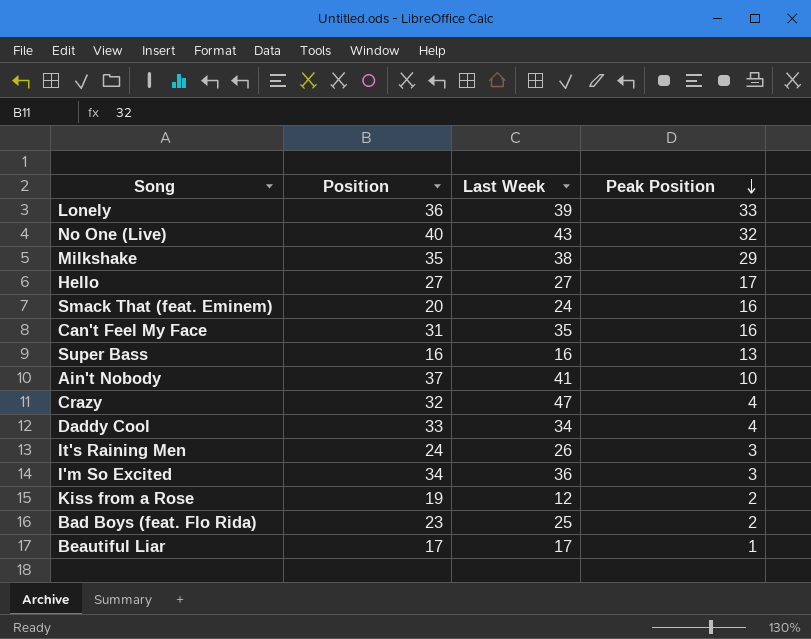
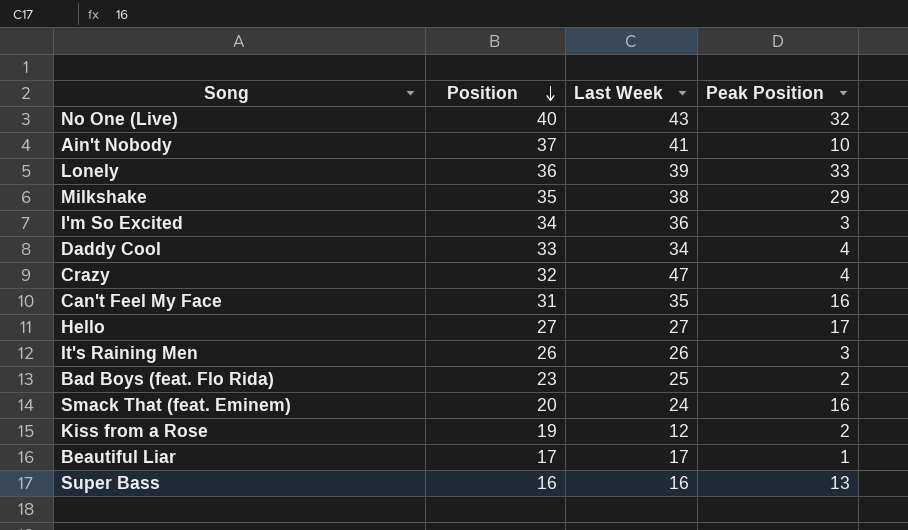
row order: Peak Position descending -> Position descending
It's Raining Men | Position: 24 -> 26

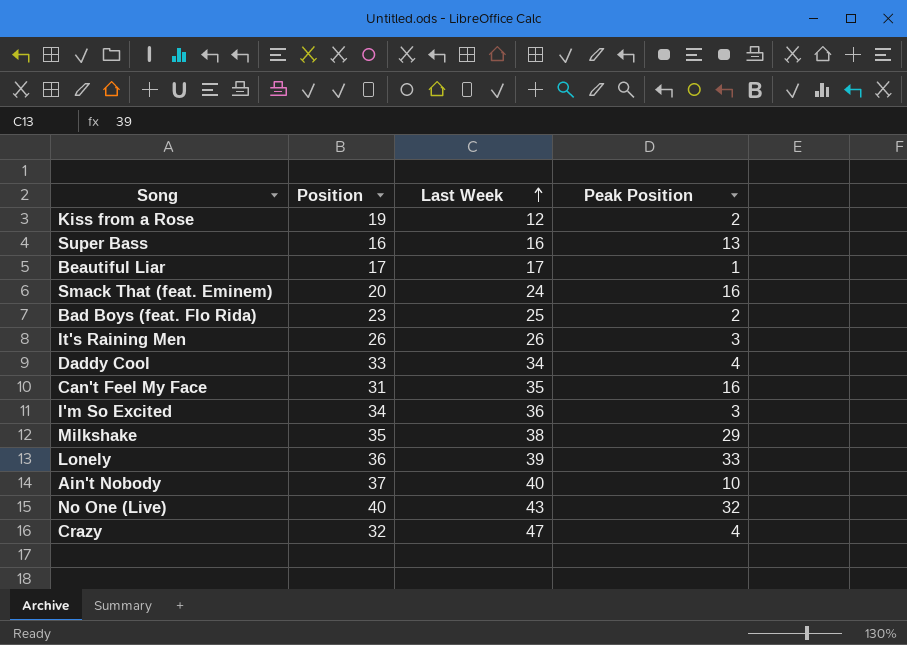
row order: Position descending -> Last Week ascending
row Hello: 27 | 27 | 17 -> none
Ain't Nobody | Last Week: 41 -> 40

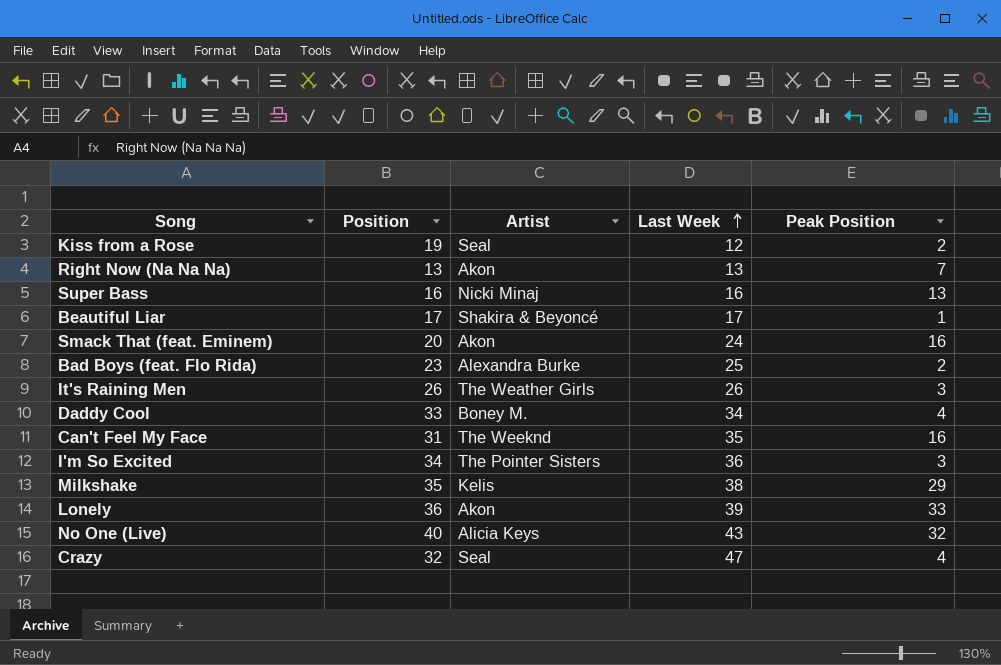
column Artist | position: none -> 3
row Ain't Nobody: 37 | 40 | 10 -> none
row Right Now (Na Na Na): none -> 13 | Akon | 13 | 7

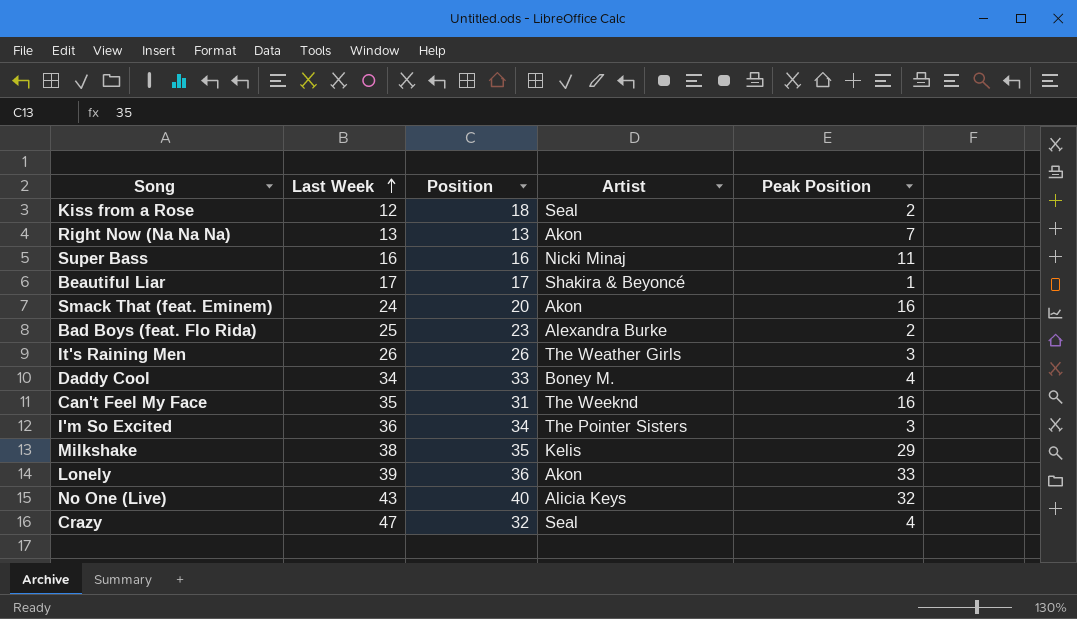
column Last Week | position: 4 -> 2
Kiss from a Rose | Position: 19 -> 18
Super Bass | Peak Position: 13 -> 11

